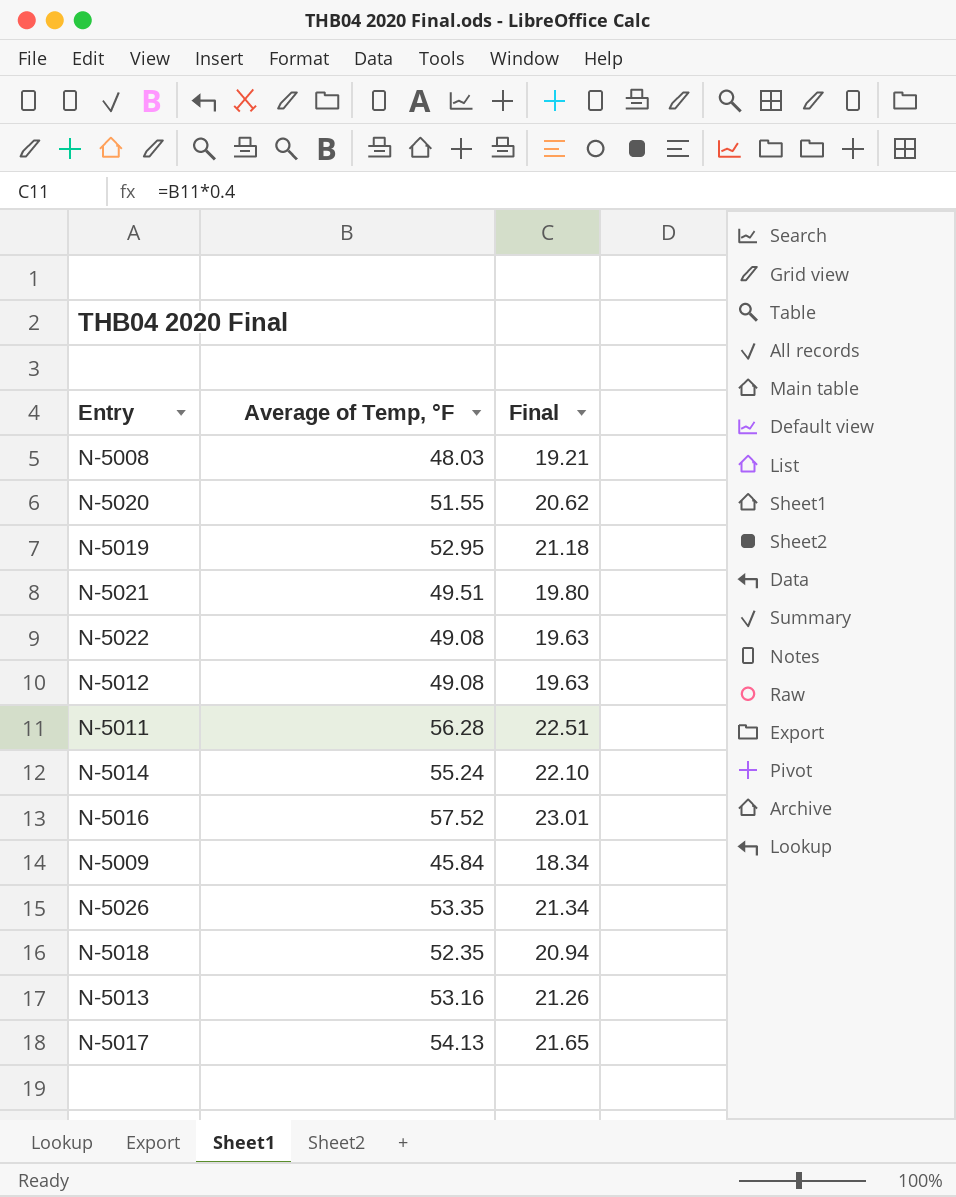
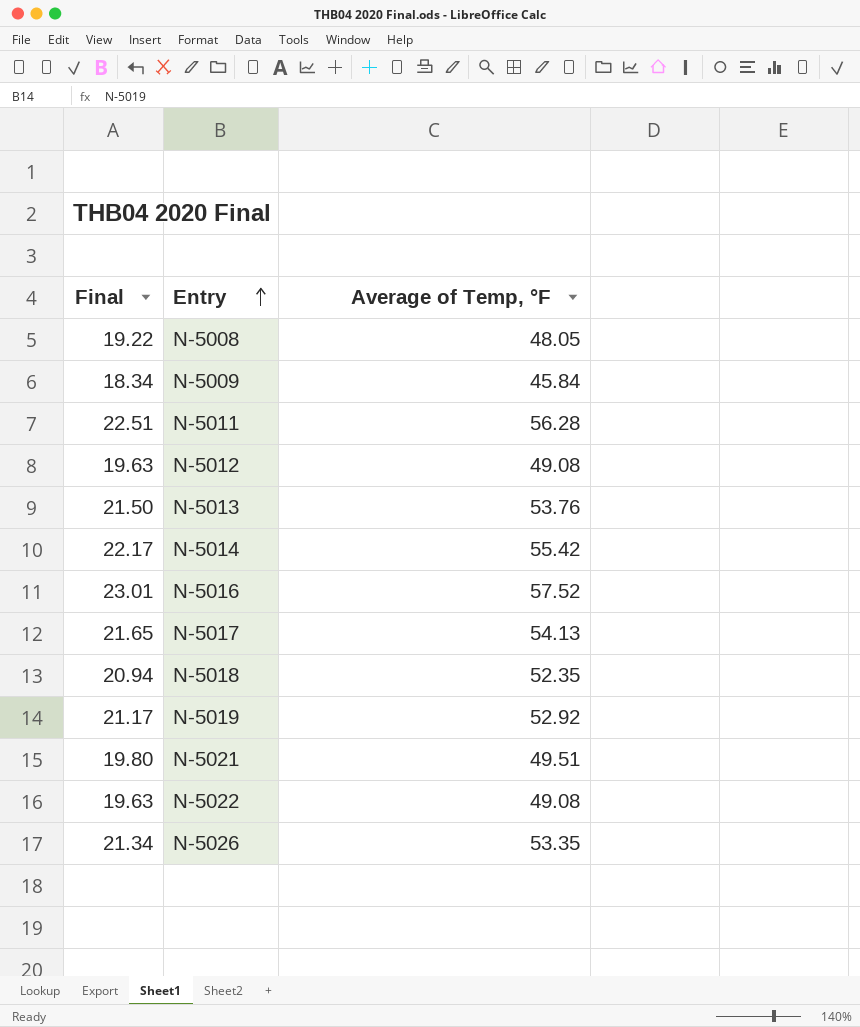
row order: none -> Entry ascending
column Final | position: 3 -> 1
row N-5020: 51.55 | 20.62 -> none
N-5008 | Final: 19.21 -> 19.22
N-5008 | Average of Temp, °F: 48.03 -> 48.05
N-5013 | Final: 21.26 -> 21.50
N-5013 | Average of Temp, °F: 53.16 -> 53.76
N-5014 | Final: 22.10 -> 22.17
N-5014 | Average of Temp, °F: 55.24 -> 55.42
N-5019 | Final: 21.18 -> 21.17
N-5019 | Average of Temp, °F: 52.95 -> 52.92

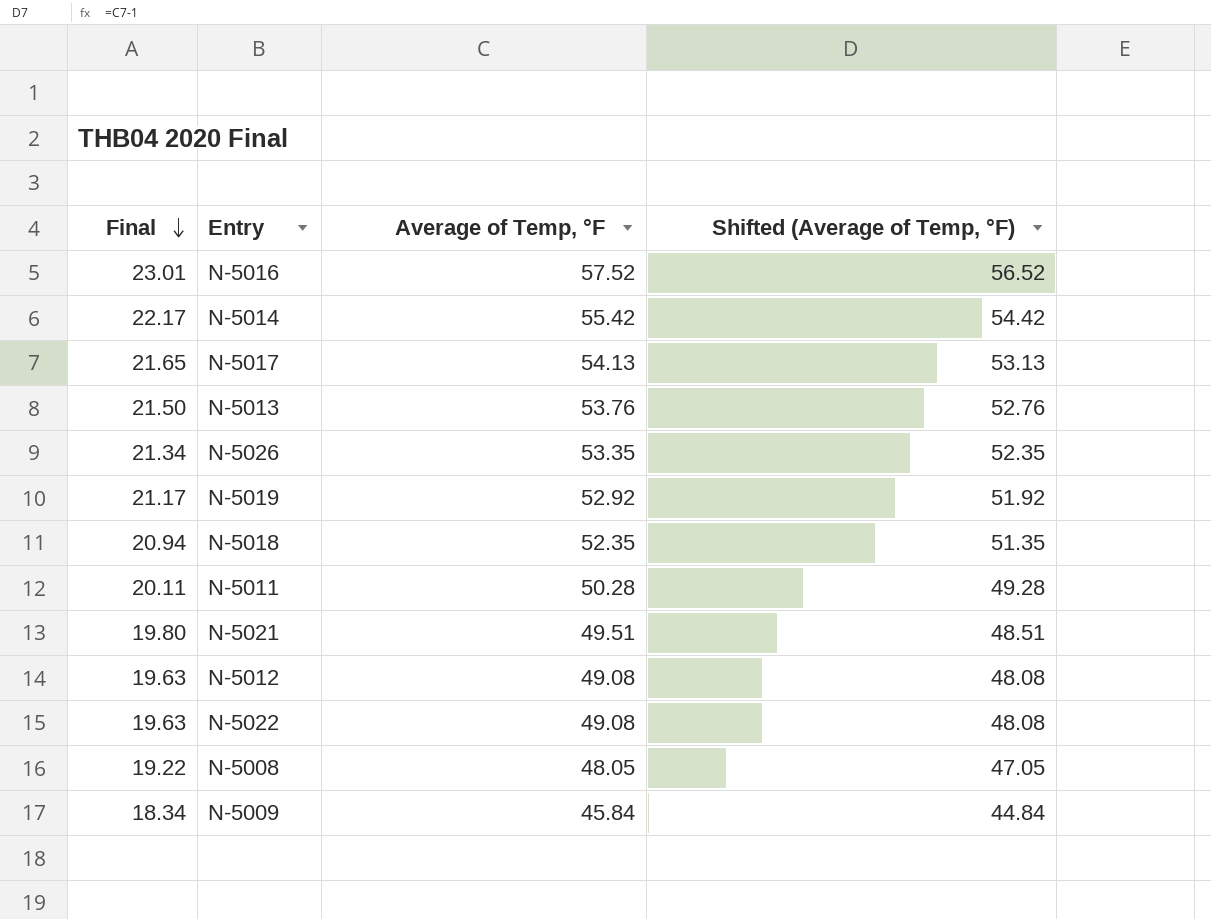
row order: Entry ascending -> Final descending
column Shifted (Average of Temp, °F) | formula: none -> [Average of Temp, °F] - 1
N-5011 | Final: 22.51 -> 20.11
N-5011 | Average of Temp, °F: 56.28 -> 50.28

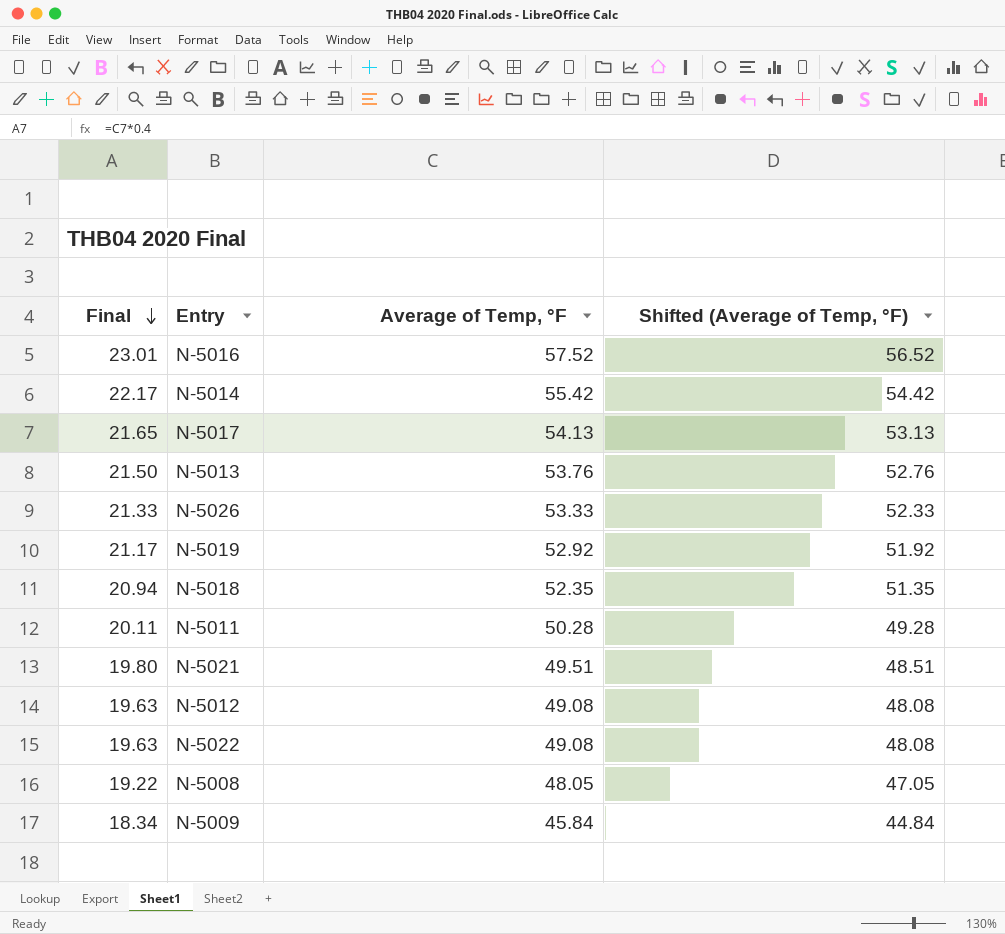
N-5026 | Final: 21.34 -> 21.33
N-5026 | Average of Temp, °F: 53.35 -> 53.33
N-5026 | Shifted (Average of Temp, °F): 52.35 -> 52.33

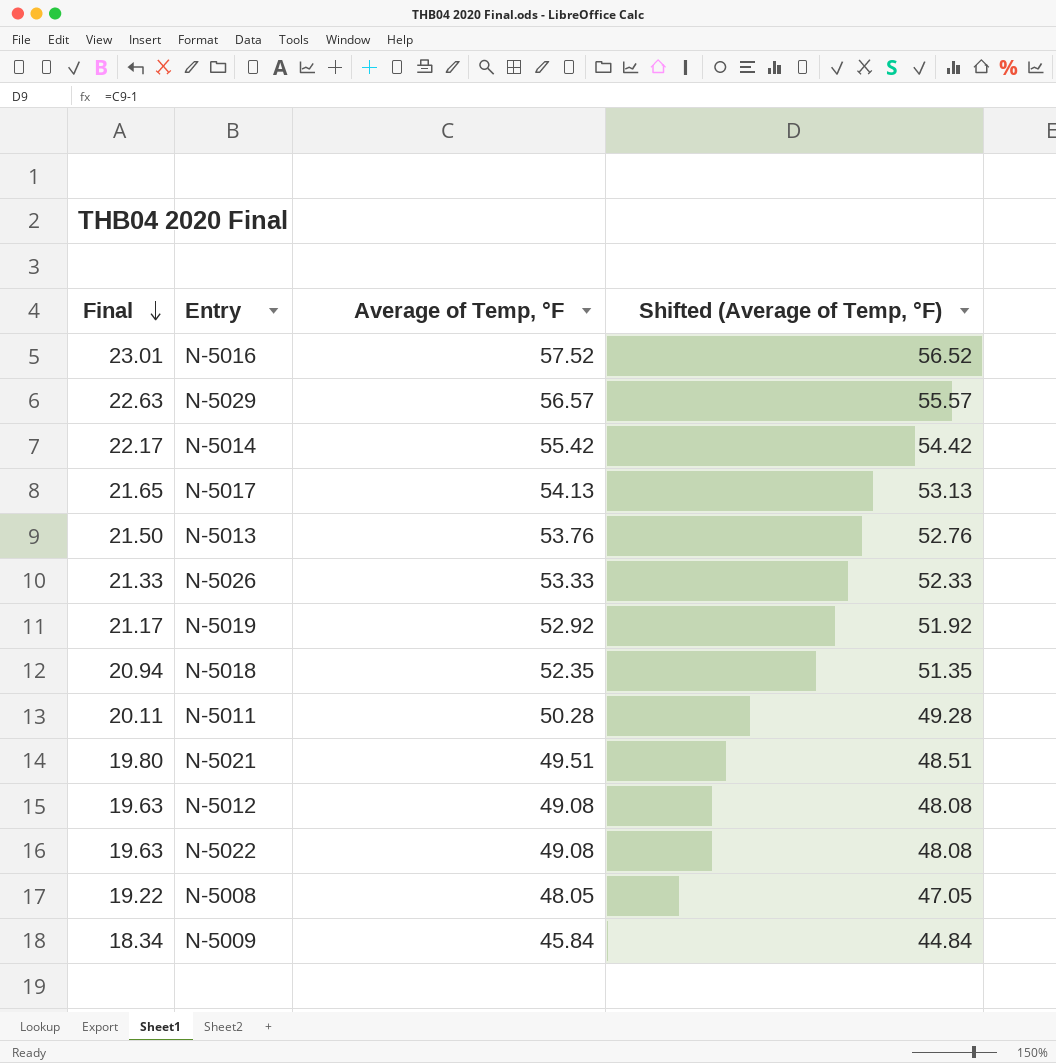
row N-5029: none -> 22.63 | 56.57 | 55.57

